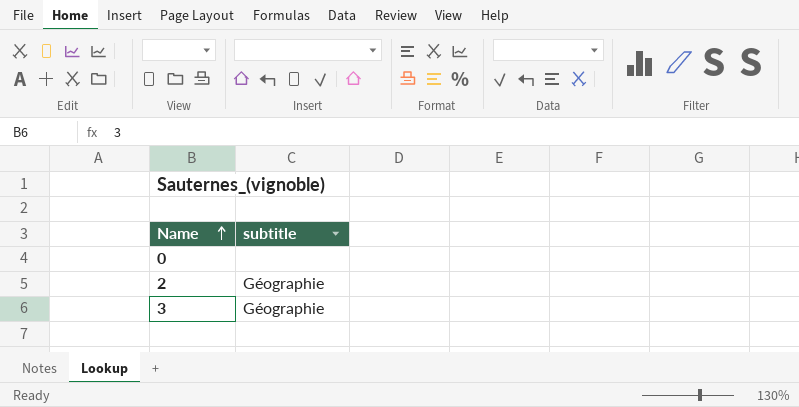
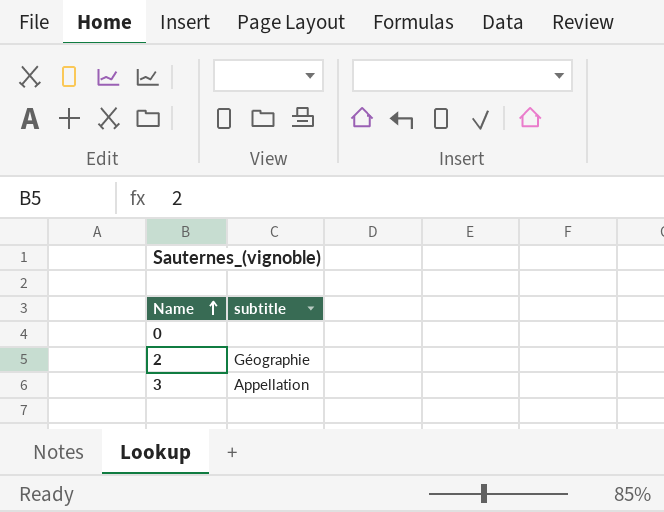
3 | subtitle: Géographie -> Appellation

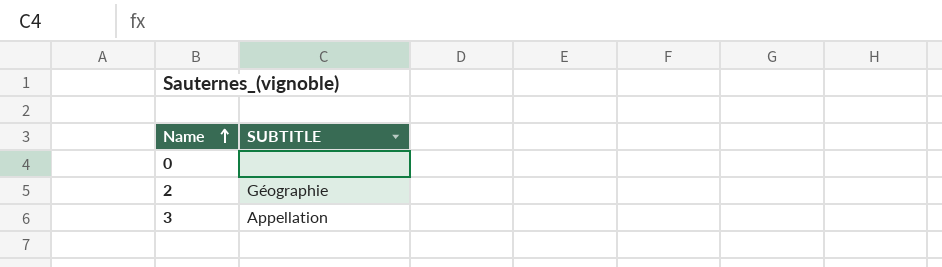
column name: subtitle -> SUBTITLE

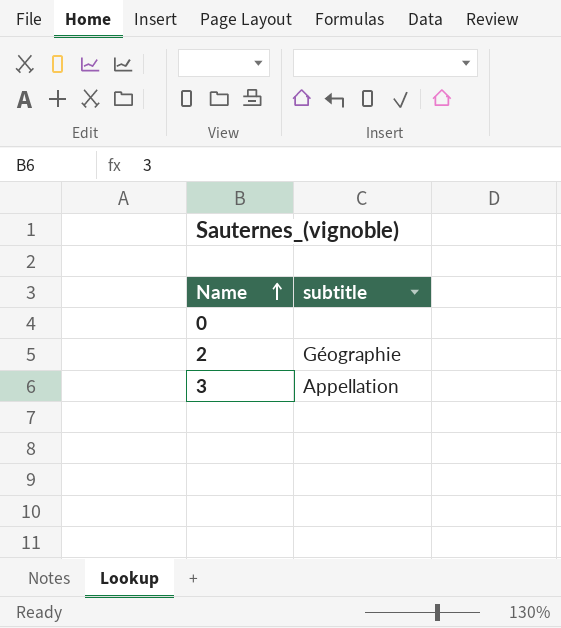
column name: SUBTITLE -> subtitle

